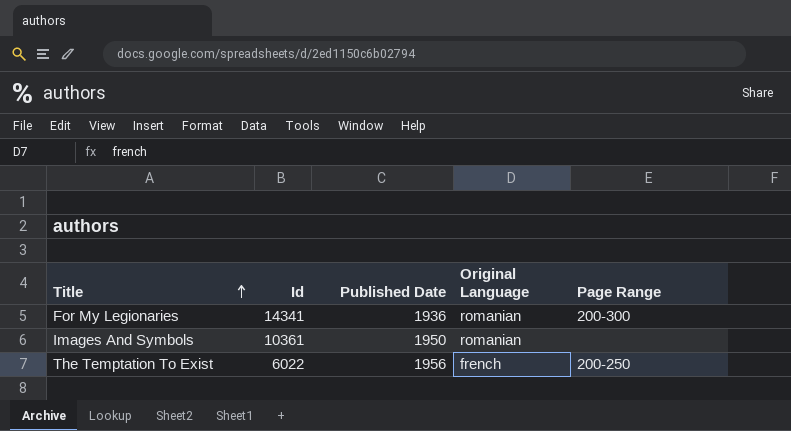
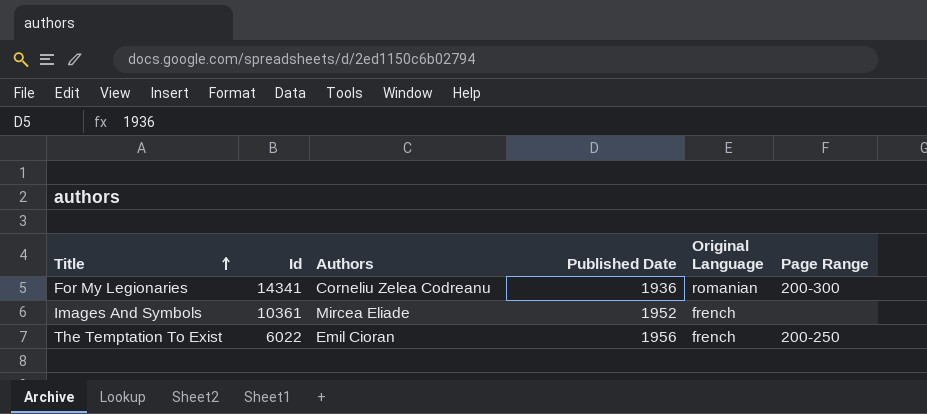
column Authors | position: none -> 3
Images And Symbols | Published Date: 1950 -> 1952
Images And Symbols | Original Language: romanian -> french

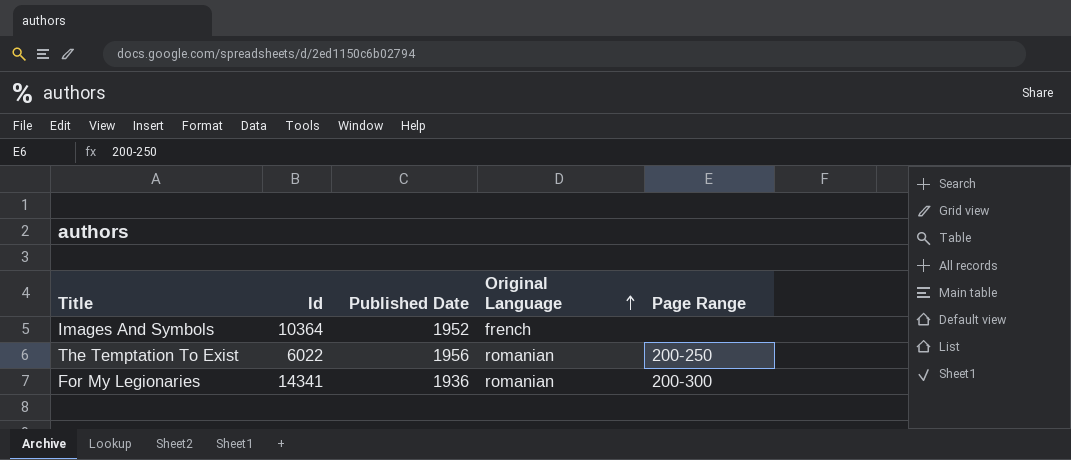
row order: Title ascending -> Original Language ascending
column Authors | position: 3 -> none
Images And Symbols | Id: 10361 -> 10364
The Temptation To Exist | Original Language: french -> romanian

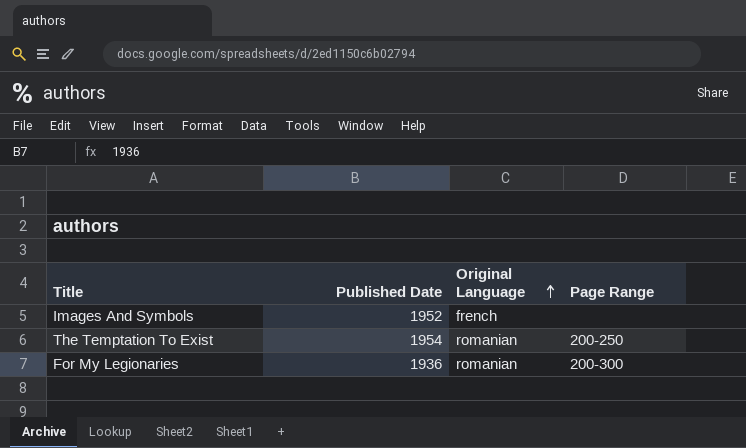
column Id | position: 2 -> none
The Temptation To Exist | Published Date: 1956 -> 1954

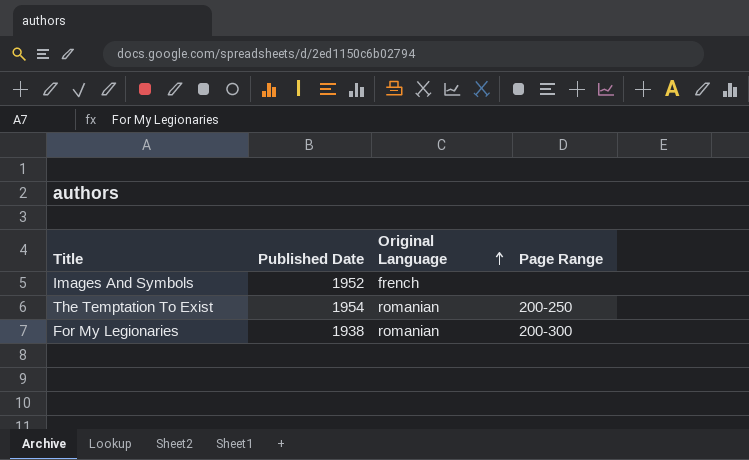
For My Legionaries | Published Date: 1936 -> 1938

